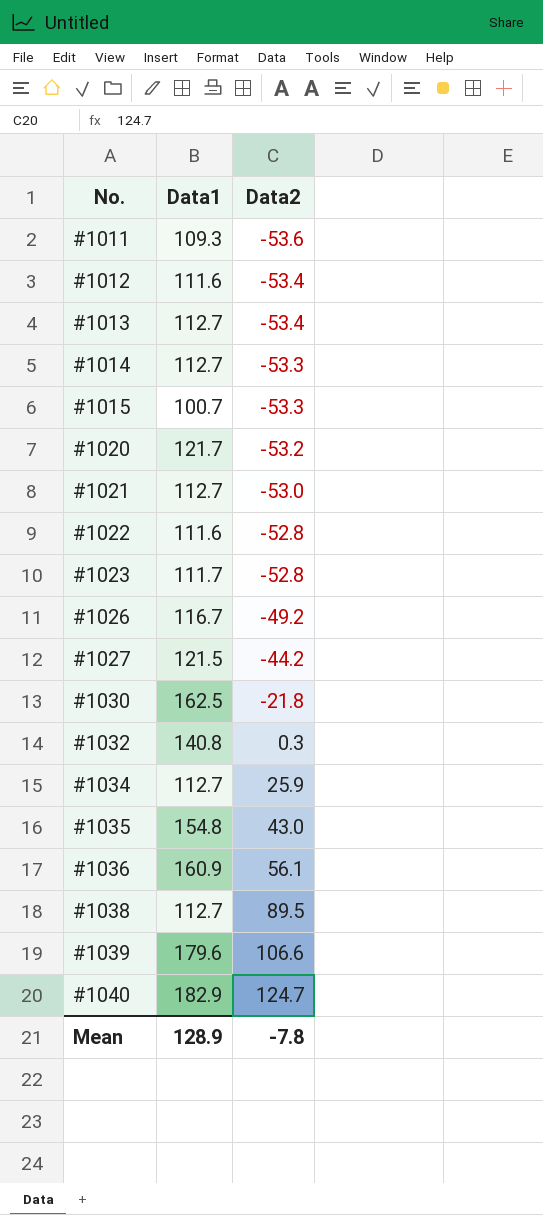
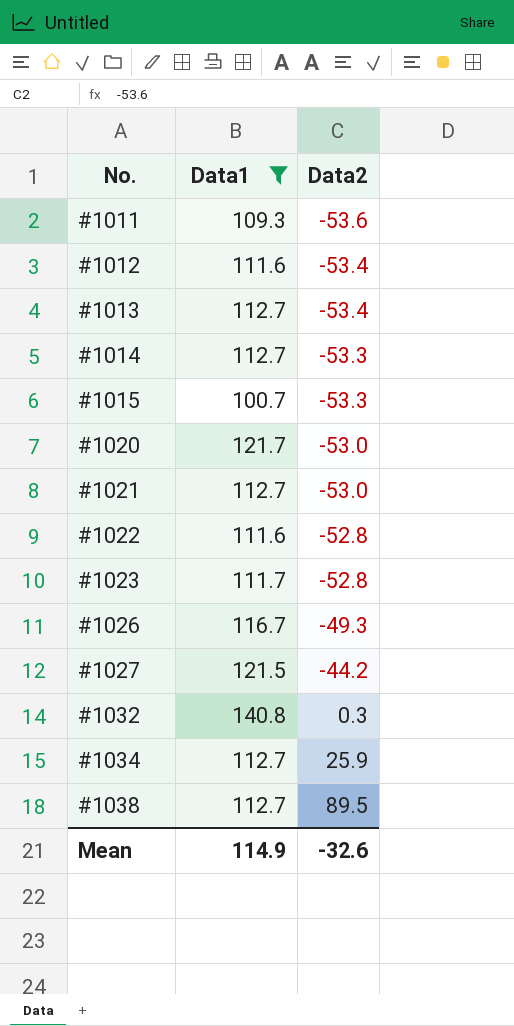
filter: none -> Data1 <= 140.8
#1020 | Data2: -53.2 -> -53.0
#1026 | Data2: -49.2 -> -49.3
Mean | Data1: 128.9 -> 114.9
Mean | Data2: -7.8 -> -32.6

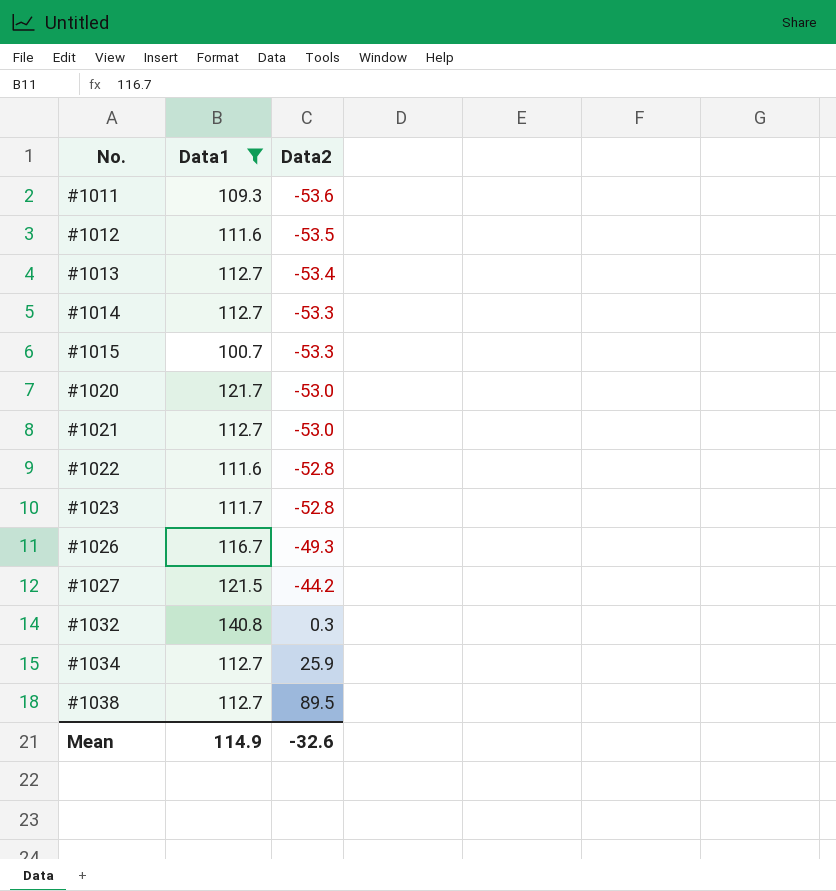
#1012 | Data2: -53.4 -> -53.5

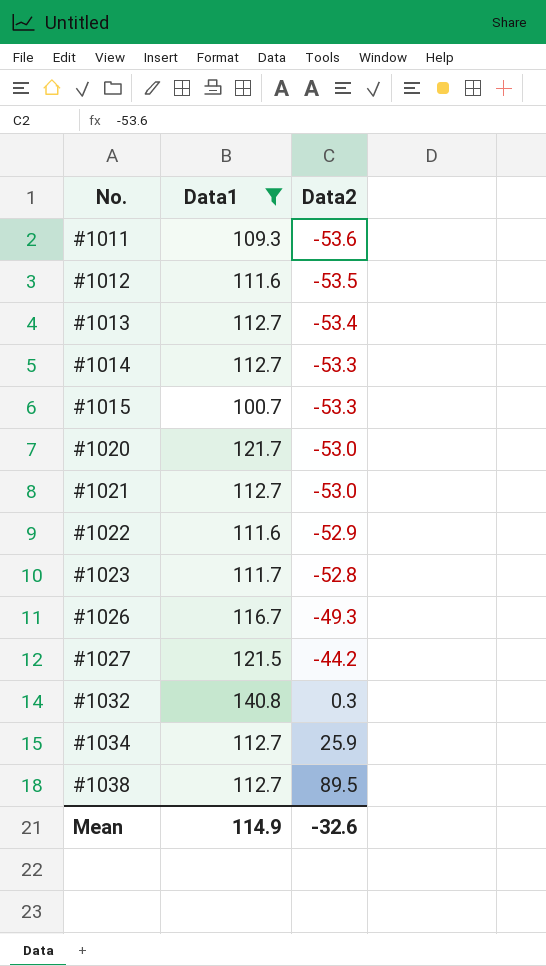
#1022 | Data2: -52.8 -> -52.9

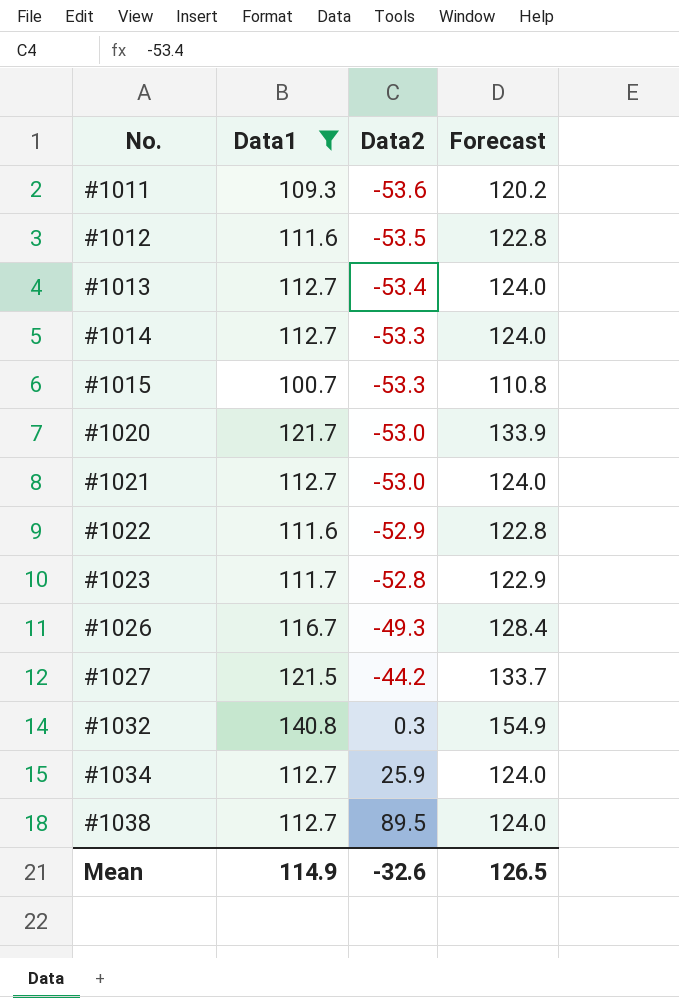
column Forecast | formula: none -> [Data1] * 1.1

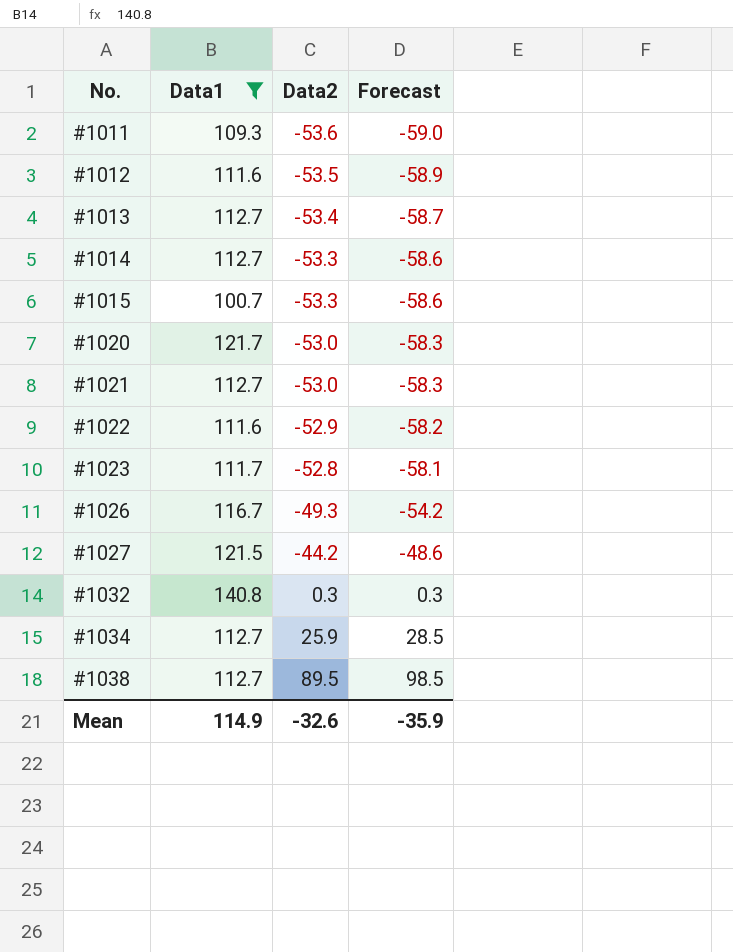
column Forecast | formula: [Data1] * 1.1 -> [Data2] * 1.1
Mean | Forecast: 126.5 -> -35.9

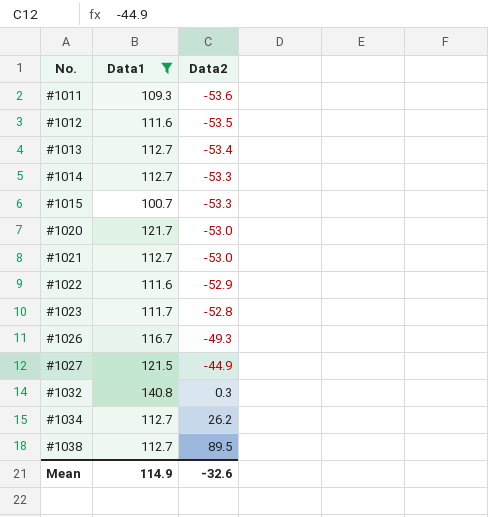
column Forecast | formula: [Data2] * 1.1 -> none
#1027 | Data2: -44.2 -> -44.9
#1034 | Data2: 25.9 -> 26.2

